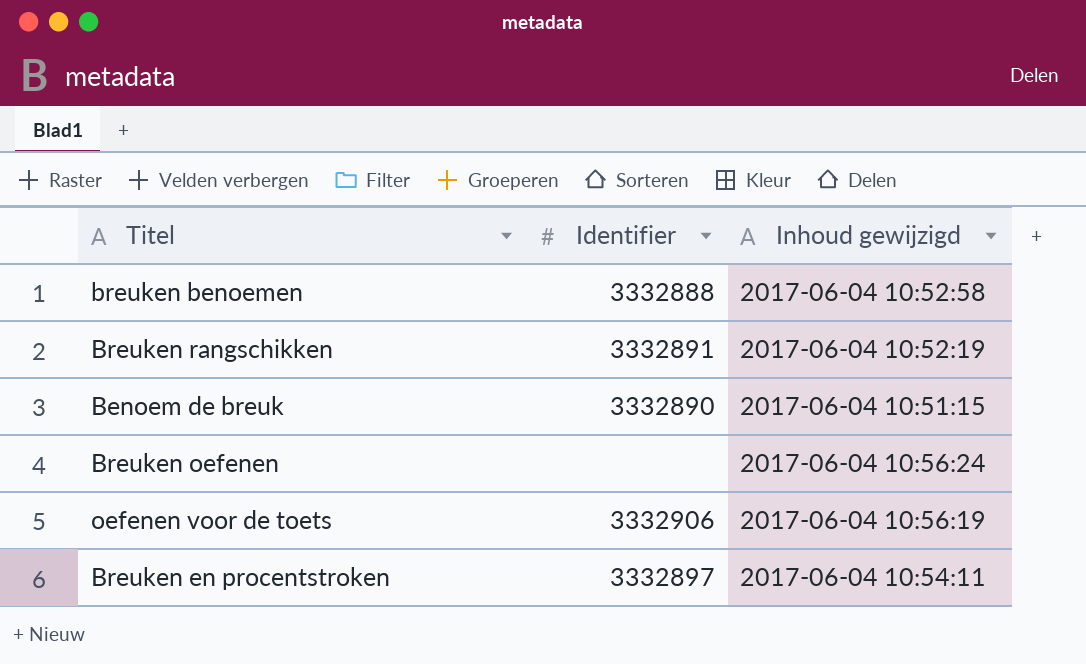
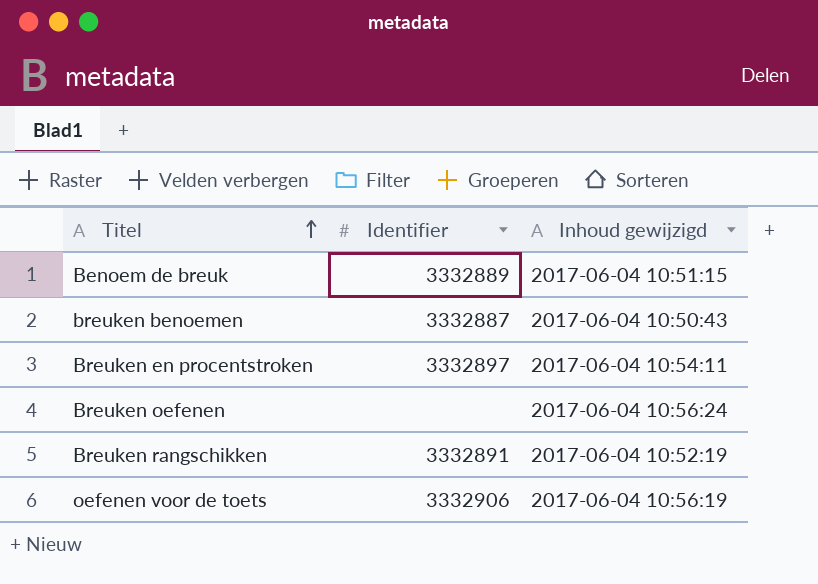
row order: none -> Titel ascending
Benoem de breuk | Identifier: 3332890 -> 3332889
breuken benoemen | Identifier: 3332888 -> 3332887
breuken benoemen | Inhoud gewijzigd: 2017-06-04 10:52:58 -> 2017-06-04 10:50:43

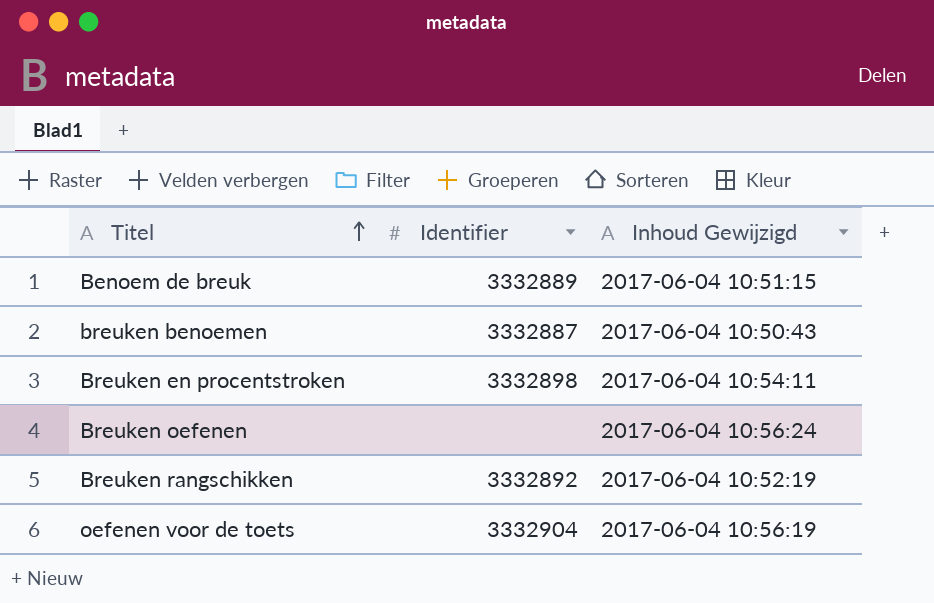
column name: Inhoud gewijzigd -> Inhoud Gewijzigd
Breuken en procentstroken | Identifier: 3332897 -> 3332898
Breuken rangschikken | Identifier: 3332891 -> 3332892
oefenen voor de toets | Identifier: 3332906 -> 3332904

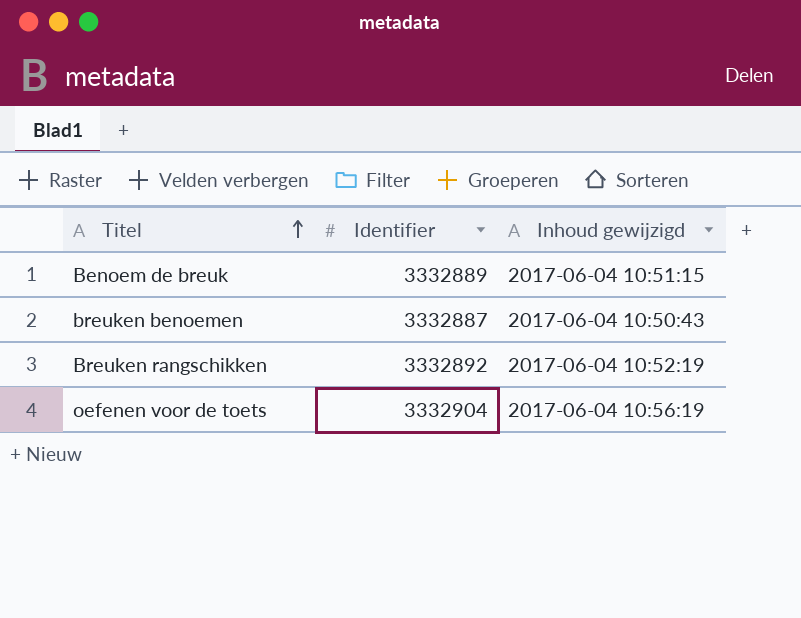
column name: Inhoud Gewijzigd -> Inhoud gewijzigd
row Breuken en procentstroken: 3332898 | 2017-06-04 10:54:11 -> none
row Breuken oefenen: none | 2017-06-04 10:56:24 -> none

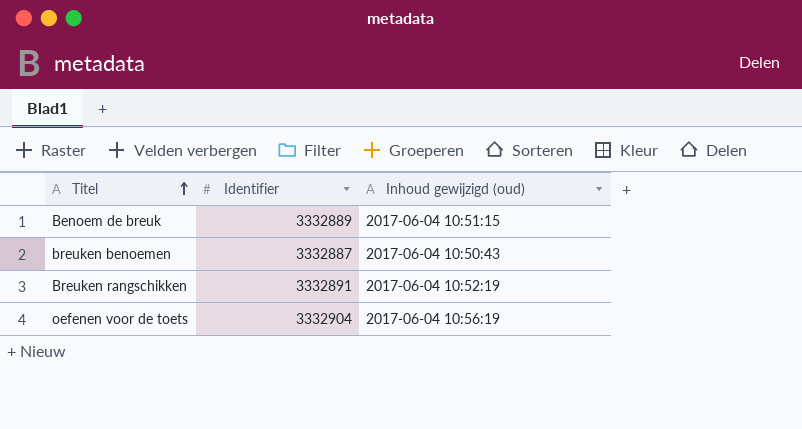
column name: Inhoud gewijzigd -> Inhoud gewijzigd (oud)
Breuken rangschikken | Identifier: 3332892 -> 3332891

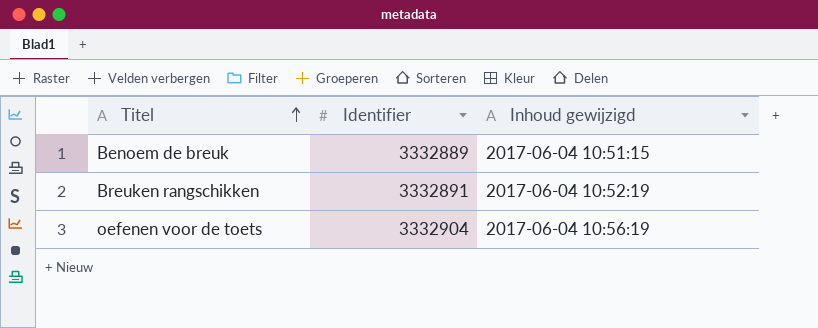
column name: Inhoud gewijzigd (oud) -> Inhoud gewijzigd
row breuken benoemen: 3332887 | 2017-06-04 10:50:43 -> none

